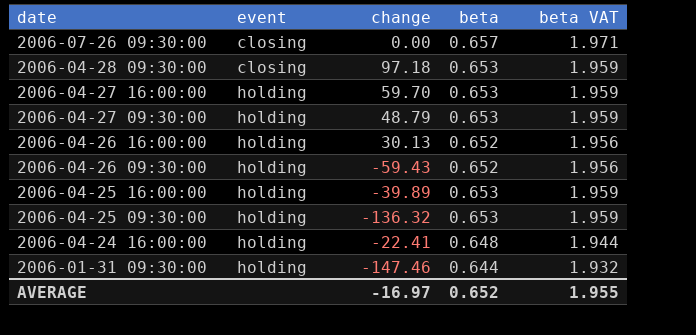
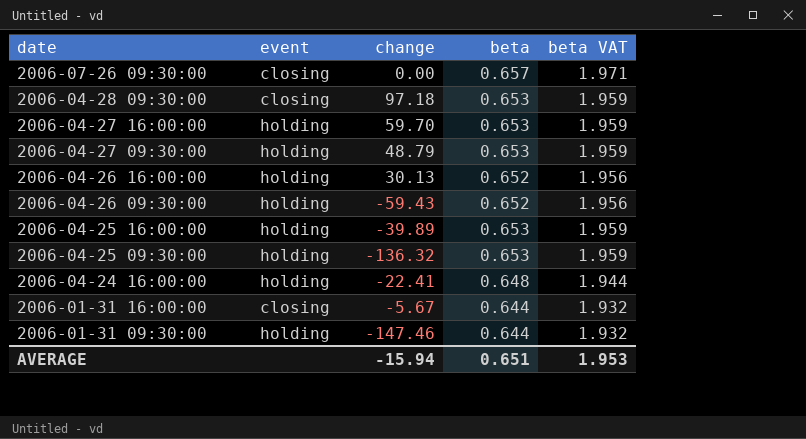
row 2006-01-31 16:00:00: none -> closing | -5.67 | 0.644 | 1.932
AVERAGE | change: -16.97 -> -15.94
AVERAGE | beta: 0.652 -> 0.651
AVERAGE | beta VAT: 1.955 -> 1.953

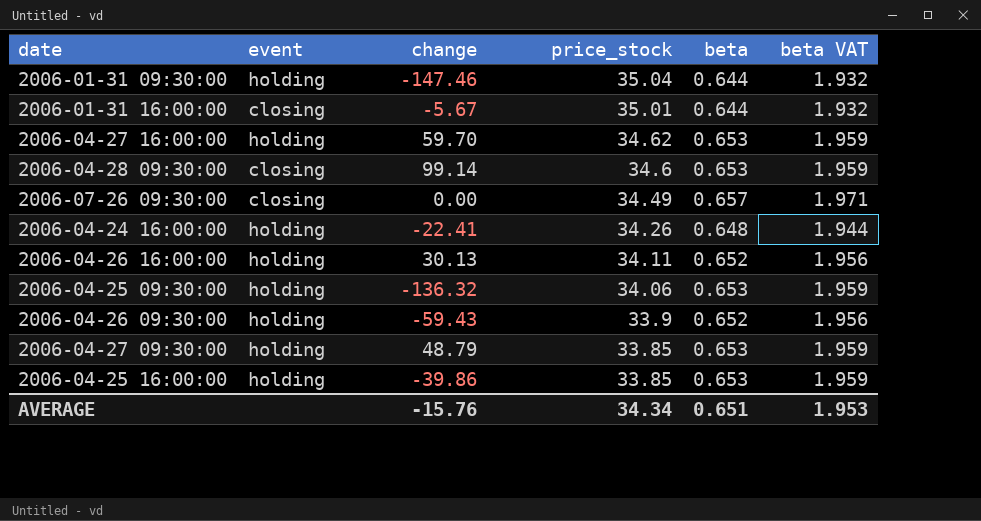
row order: date descending -> price_stock descending
column price_stock | position: none -> 4
2006-04-28 09:30:00 | change: 97.18 -> 99.14
2006-04-25 16:00:00 | change: -39.89 -> -39.86
AVERAGE | change: -15.94 -> -15.76

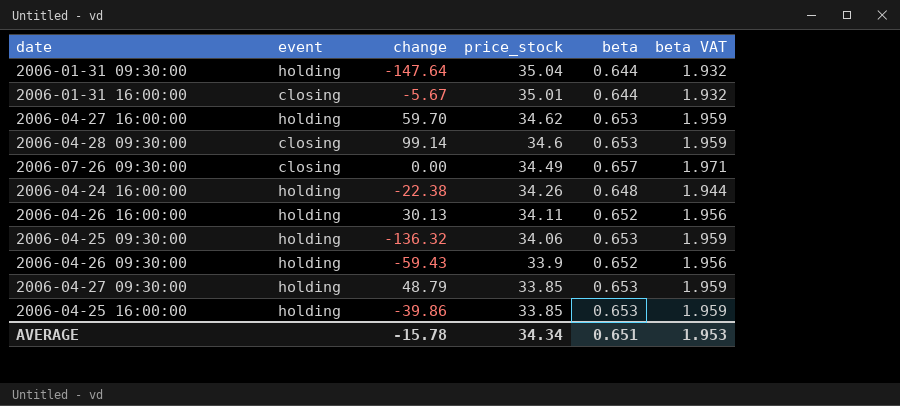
2006-01-31 09:30:00 | change: -147.46 -> -147.64
2006-04-24 16:00:00 | change: -22.41 -> -22.38
AVERAGE | change: -15.76 -> -15.78

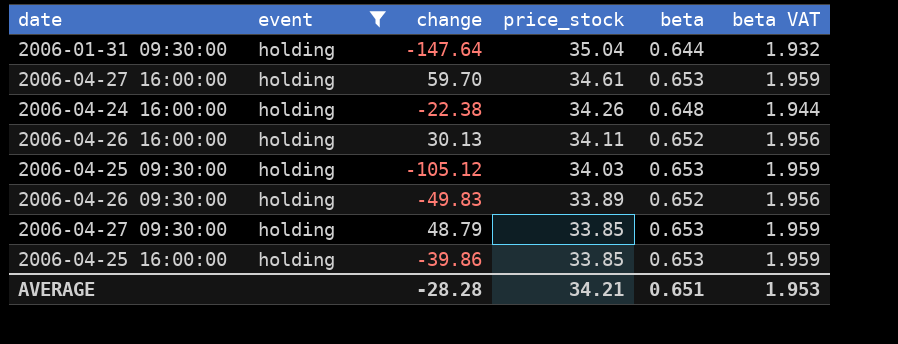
filter: none -> event = holding
2006-04-27 16:00:00 | price_stock: 34.62 -> 34.61
2006-04-25 09:30:00 | change: -136.32 -> -105.12
2006-04-25 09:30:00 | price_stock: 34.06 -> 34.03
2006-04-26 09:30:00 | change: -59.43 -> -49.83
2006-04-26 09:30:00 | price_stock: 33.9 -> 33.89
AVERAGE | change: -15.78 -> -28.28
AVERAGE | price_stock: 34.34 -> 34.21

